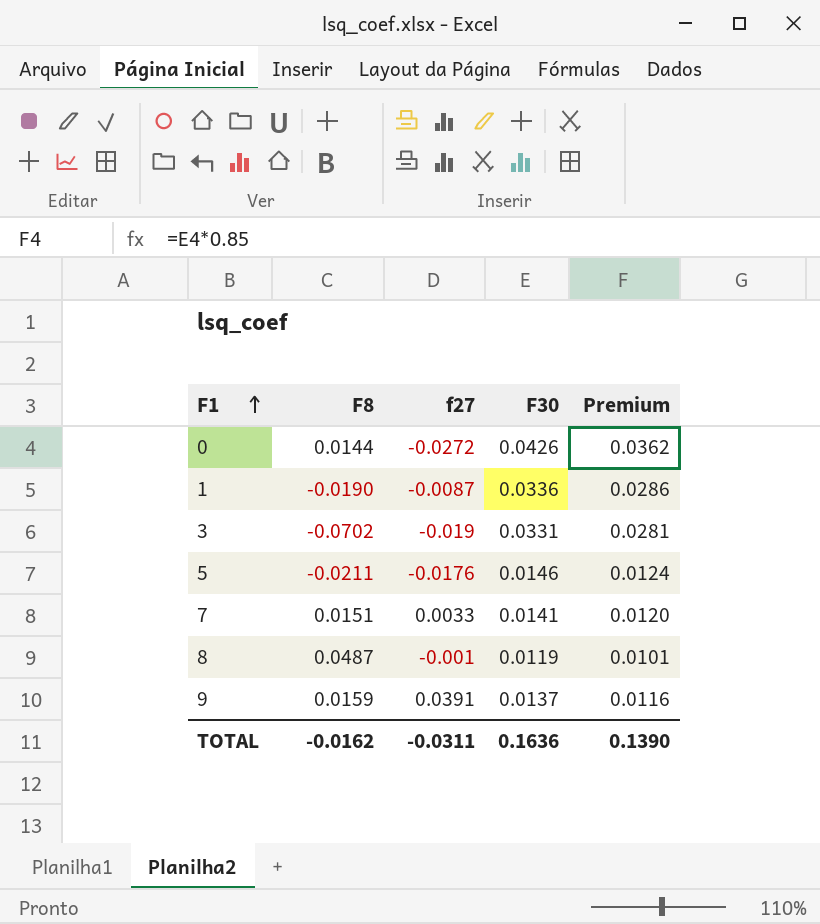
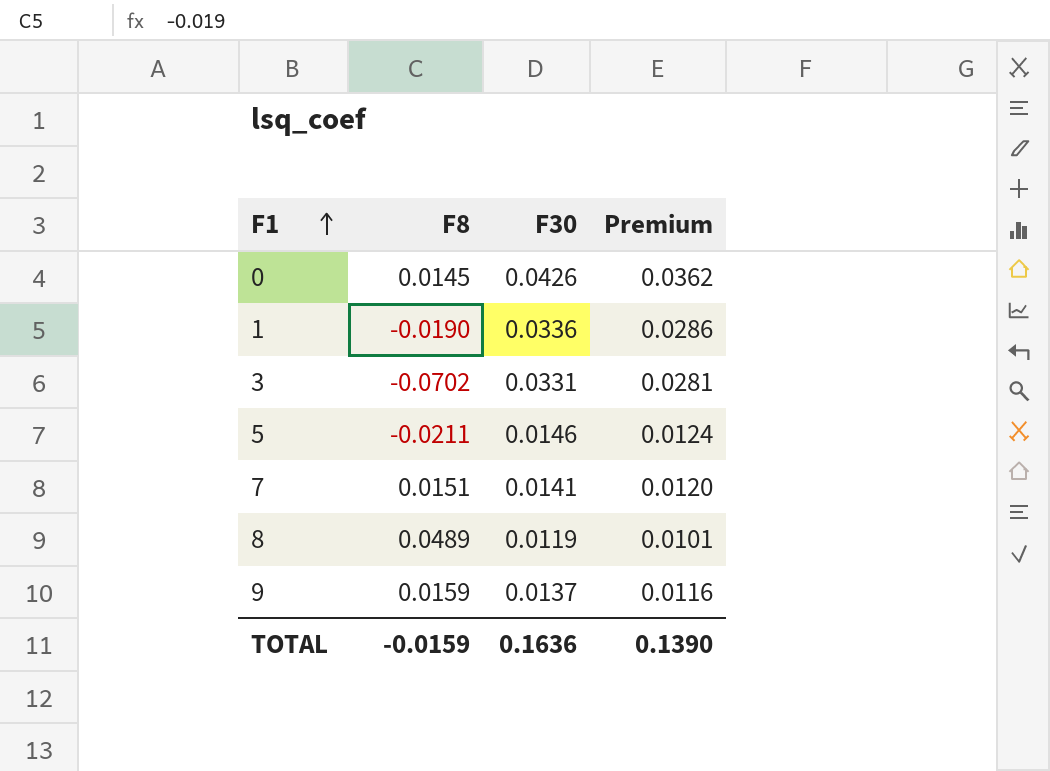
column f27 | position: 3 -> none
0 | F8: 0.0144 -> 0.0145
8 | F8: 0.0487 -> 0.0489
TOTAL | F8: -0.0162 -> -0.0159

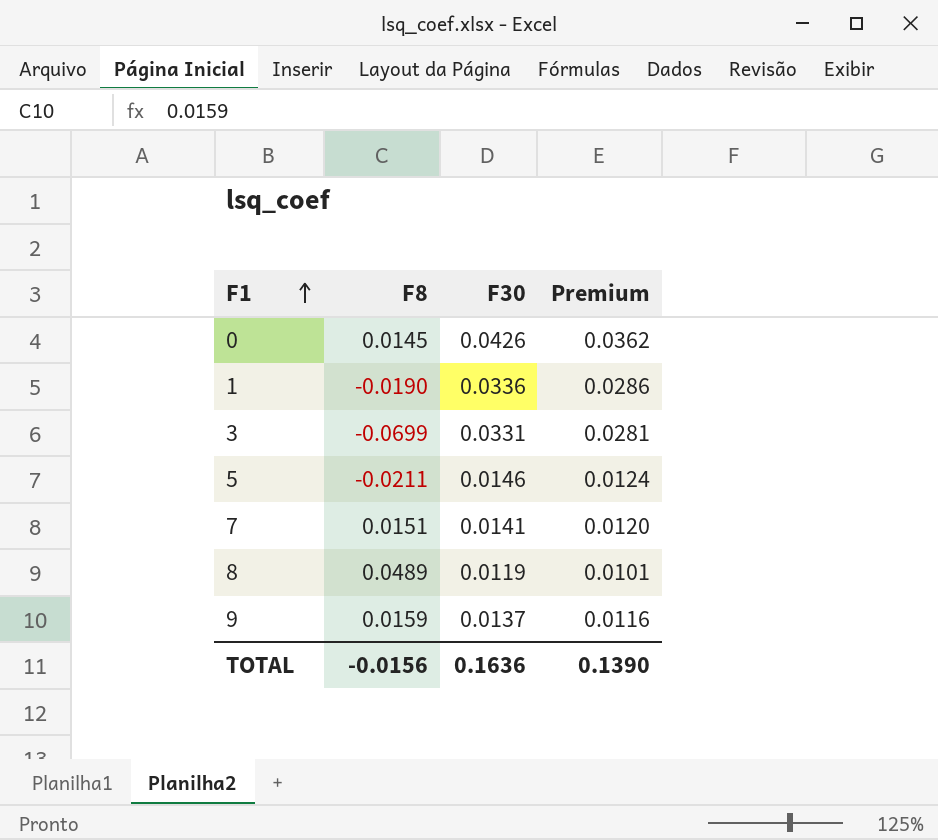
3 | F8: -0.0702 -> -0.0699
TOTAL | F8: -0.0159 -> -0.0156

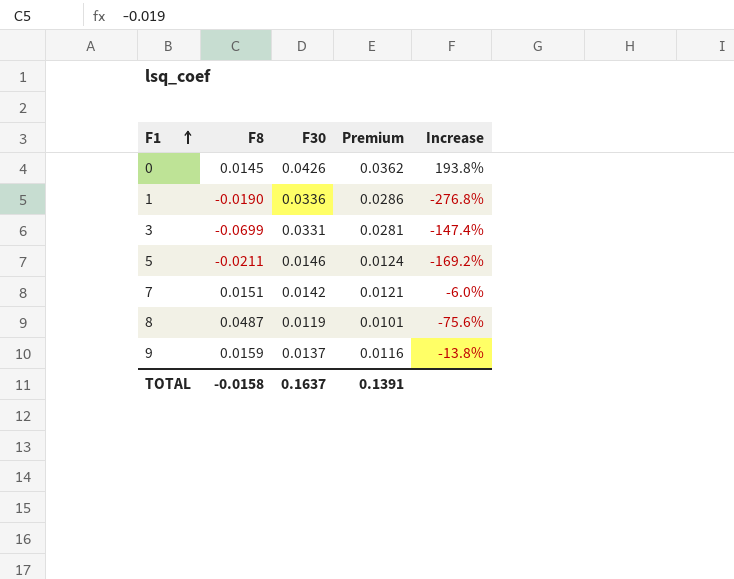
column Increase | formula: none -> ([F30] - [F8]) / [F8]
7 | F30: 0.0141 -> 0.0142
7 | Premium: 0.0120 -> 0.0121
8 | F8: 0.0489 -> 0.0487
TOTAL | F8: -0.0156 -> -0.0158
TOTAL | F30: 0.1636 -> 0.1637
TOTAL | Premium: 0.1390 -> 0.1391

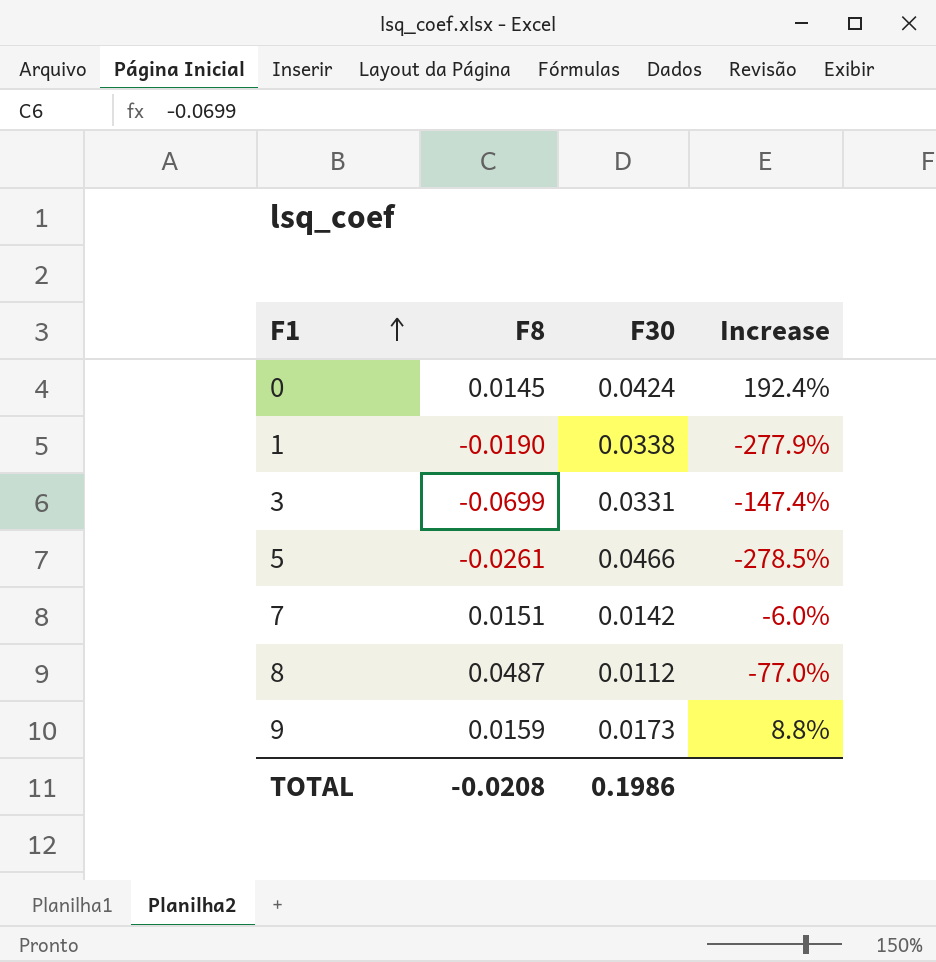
column Premium | formula: [F30] * 0.85 -> none
0 | F30: 0.0426 -> 0.0424
0 | Increase: 193.8% -> 192.4%
1 | F30: 0.0336 -> 0.0338
1 | Increase: -276.8% -> -277.9%
5 | F8: -0.0211 -> -0.0261
5 | F30: 0.0146 -> 0.0466
5 | Increase: -169.2% -> -278.5%
8 | F30: 0.0119 -> 0.0112
8 | Increase: -75.6% -> -77.0%
9 | F30: 0.0137 -> 0.0173
9 | Increase: -13.8% -> 8.8%
TOTAL | F8: -0.0158 -> -0.0208
TOTAL | F30: 0.1637 -> 0.1986

